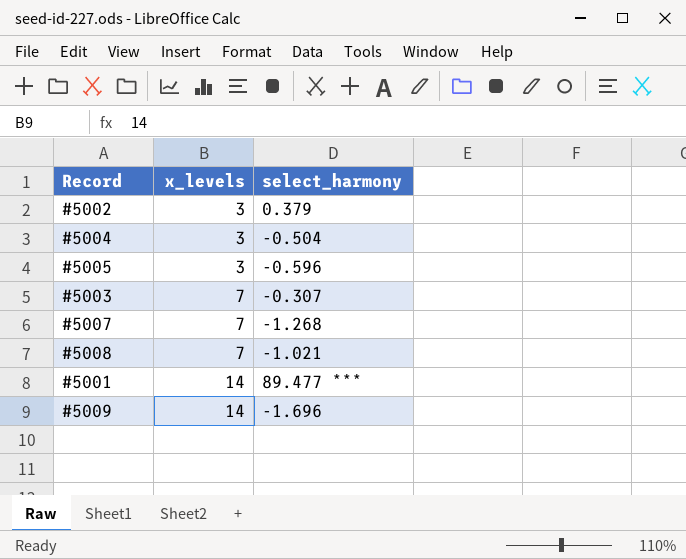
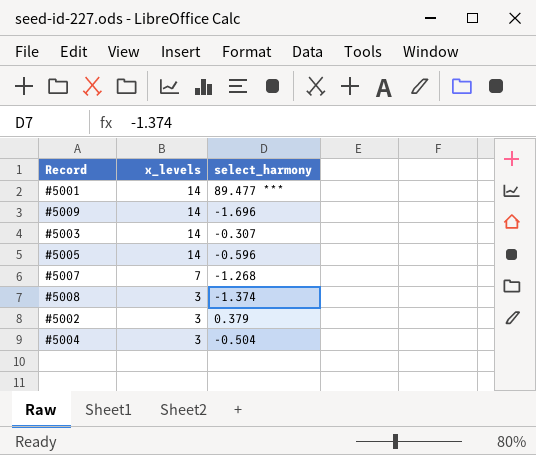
row order: x_levels ascending -> x_levels descending
#5003 | x_levels: 7 -> 14
#5005 | x_levels: 3 -> 14
#5008 | x_levels: 7 -> 3
#5008 | select_harmony: -1.021 -> -1.374

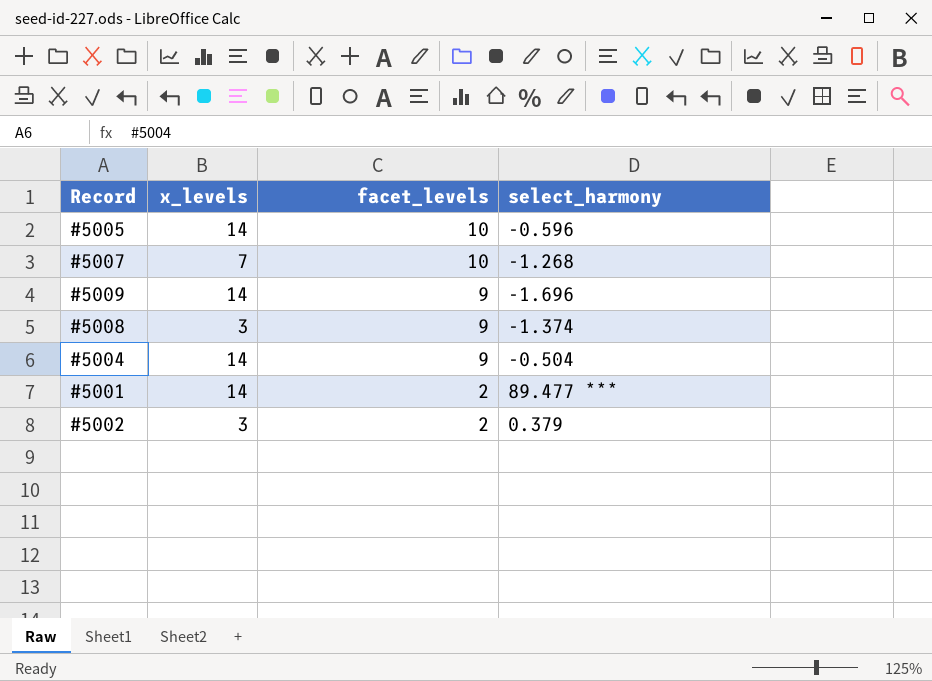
row order: x_levels descending -> facet_levels descending
column facet_levels | position: none -> 3
row #5003: 14 | -0.307 -> none
#5004 | x_levels: 3 -> 14

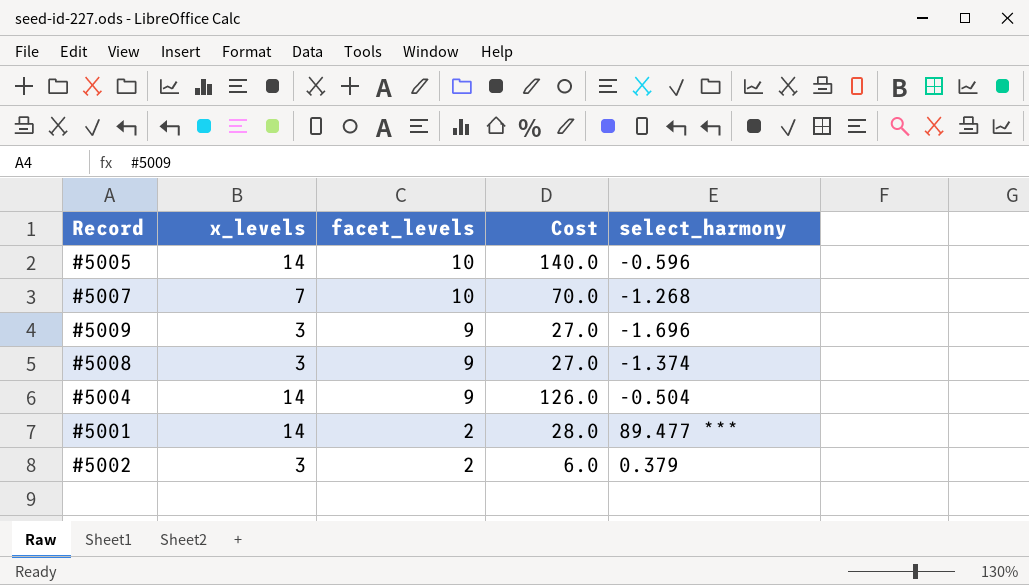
column Cost | formula: none -> [x_levels] * [facet_levels]
#5009 | x_levels: 14 -> 3

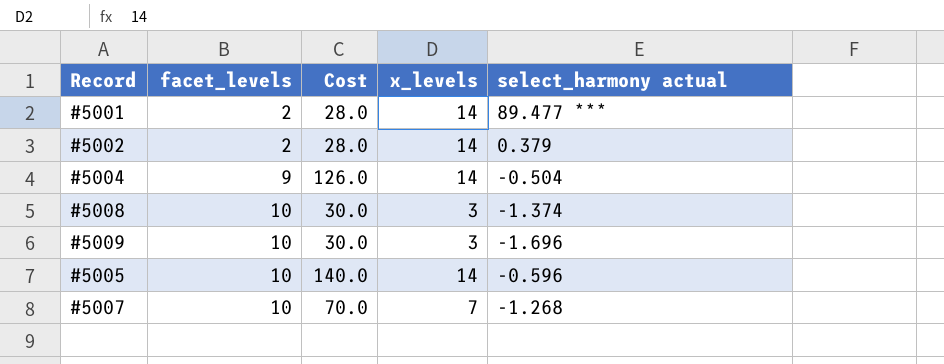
row order: facet_levels descending -> facet_levels ascending
column x_levels | position: 2 -> 4
column name: select_harmony -> select_harmony actual
#5002 | Cost: 6.0 -> 28.0
#5002 | x_levels: 3 -> 14
#5008 | facet_levels: 9 -> 10
#5008 | Cost: 27.0 -> 30.0
#5009 | facet_levels: 9 -> 10
#5009 | Cost: 27.0 -> 30.0

